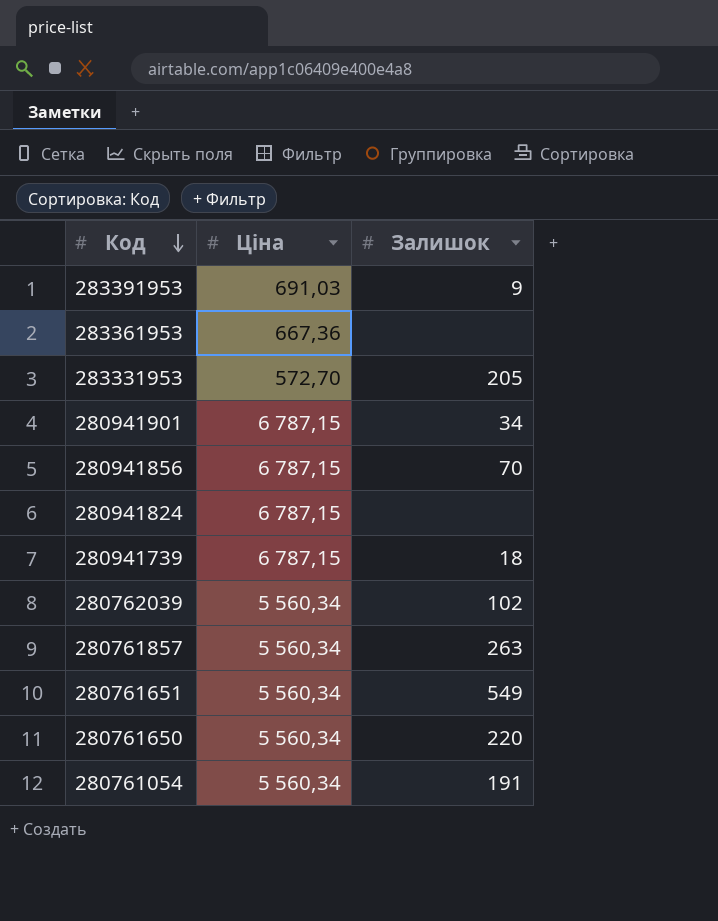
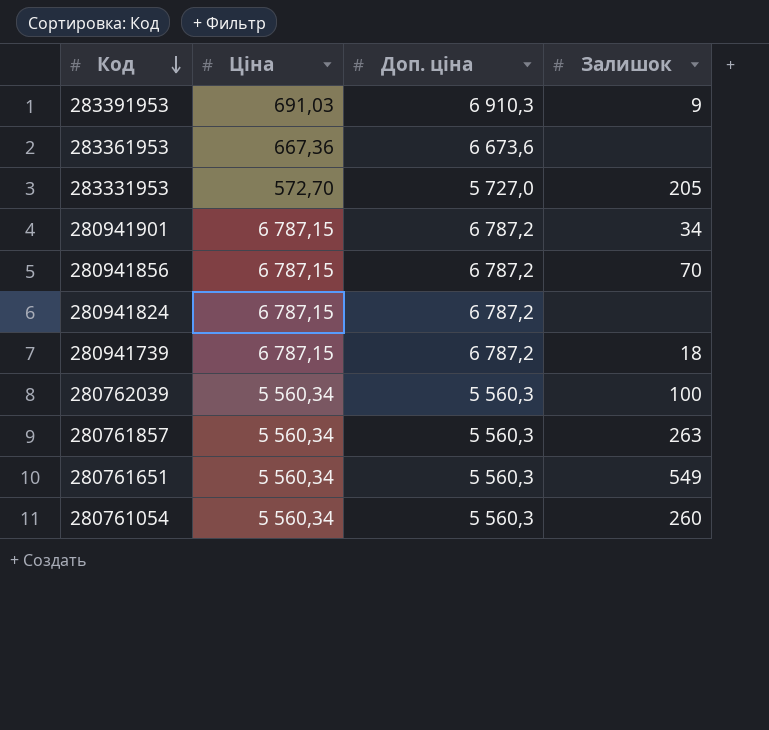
column Доп. ціна | position: none -> 3
row 280761650: 5 560,34 | 220 -> none
280762039 | Залишок: 102 -> 100
280761054 | Залишок: 191 -> 260

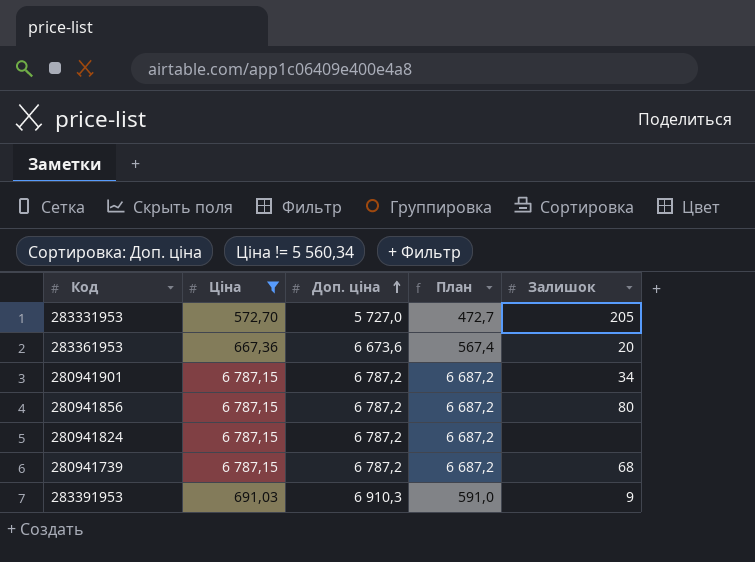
filter: none -> Ціна != 5 560,34
row order: Код descending -> Доп. ціна ascending
column План | formula: none -> [Ціна] - 100
283361953 | Залишок: none -> 20
280941856 | Залишок: 70 -> 80
280941739 | Залишок: 18 -> 68

